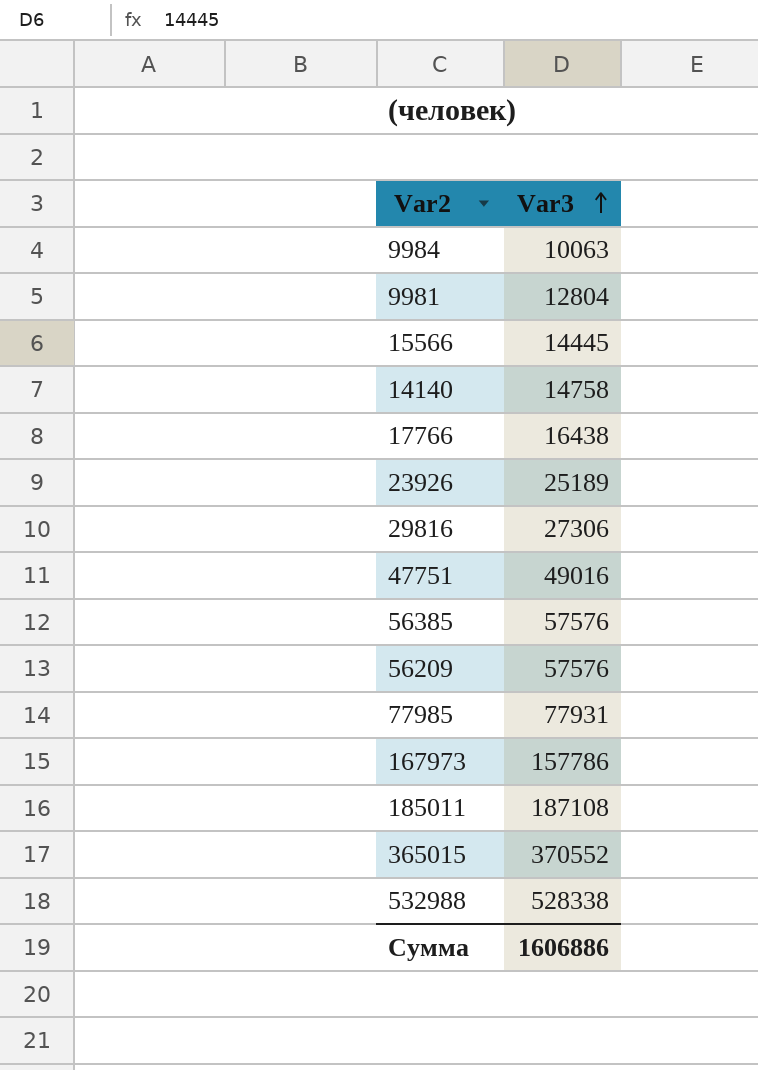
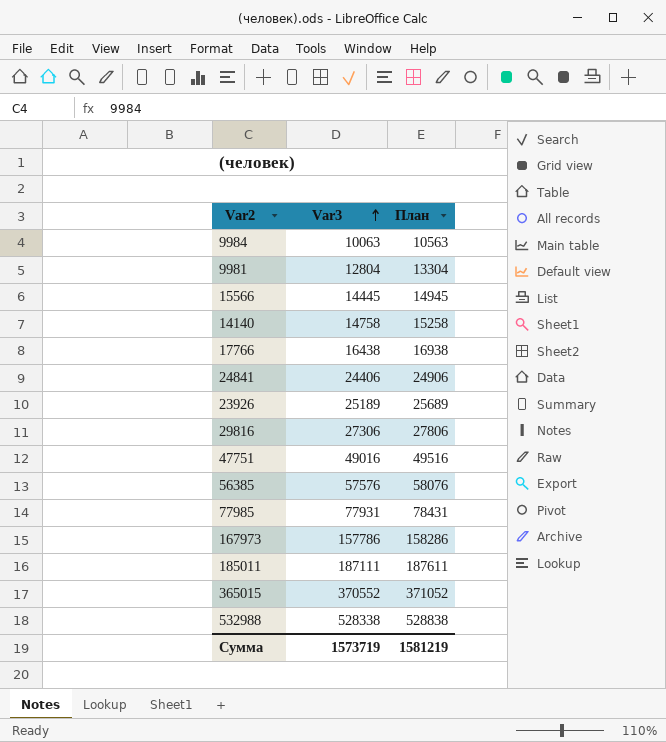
column План | formula: none -> [Var3] + 500
row 56209: 57576 -> none
row 24841: none -> 24406 | 24906
185011 | Var3: 187108 -> 187111
Сумма | Var3: 1606886 -> 1573719

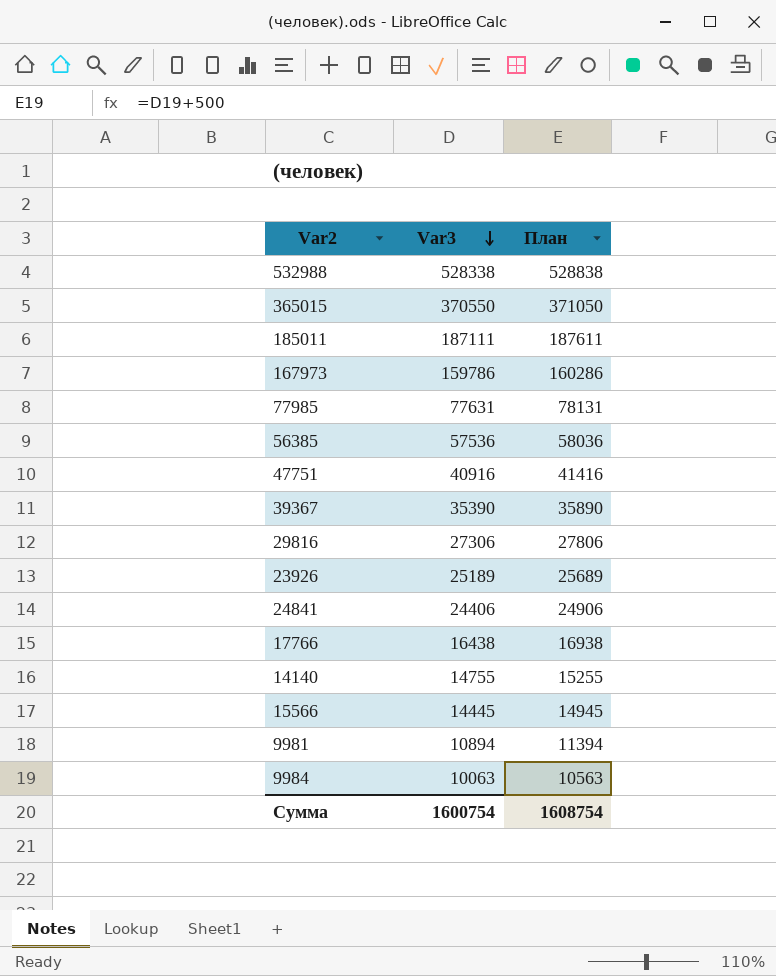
row order: Var3 ascending -> Var3 descending
365015 | Var3: 370552 -> 370550
365015 | План: 371052 -> 371050
167973 | Var3: 157786 -> 159786
167973 | План: 158286 -> 160286
77985 | Var3: 77931 -> 77631
77985 | План: 78431 -> 78131
56385 | Var3: 57576 -> 57536
56385 | План: 58076 -> 58036
47751 | Var3: 49016 -> 40916
47751 | План: 49516 -> 41416
row 39367: none -> 35390 | 35890
14140 | Var3: 14758 -> 14755
14140 | План: 15258 -> 15255
9981 | Var3: 12804 -> 10894
9981 | План: 13304 -> 11394
Сумма | Var3: 1573719 -> 1600754
Сумма | План: 1581219 -> 1608754

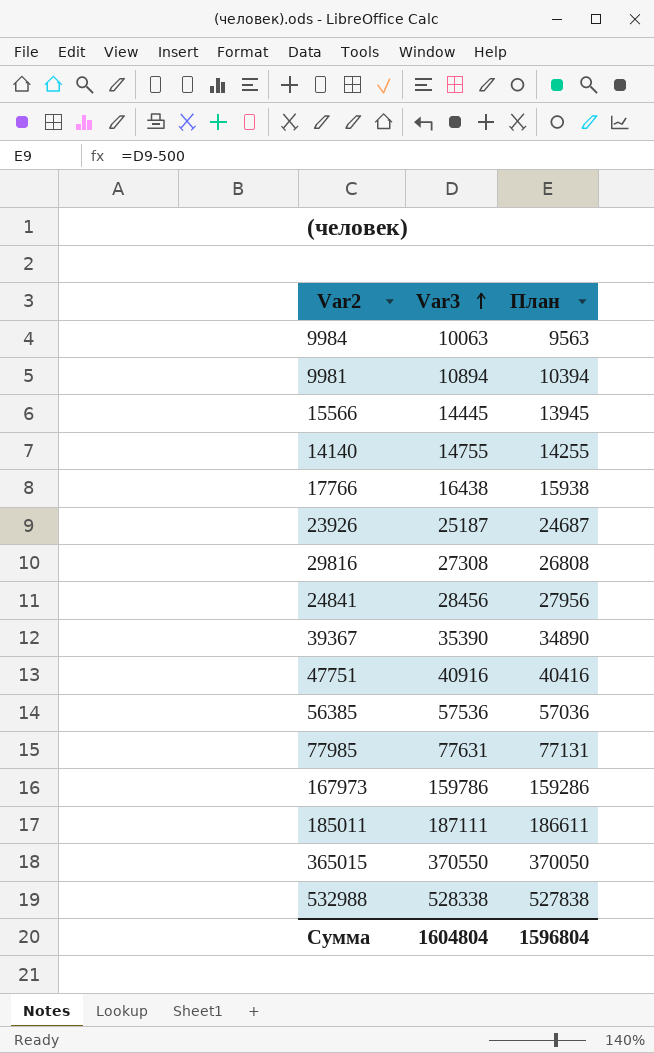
row order: Var3 descending -> Var3 ascending
column План | formula: [Var3] + 500 -> [Var3] - 500
23926 | Var3: 25189 -> 25187
29816 | Var3: 27306 -> 27308
24841 | Var3: 24406 -> 28456
Сумма | Var3: 1600754 -> 1604804
Сумма | План: 1608754 -> 1596804

